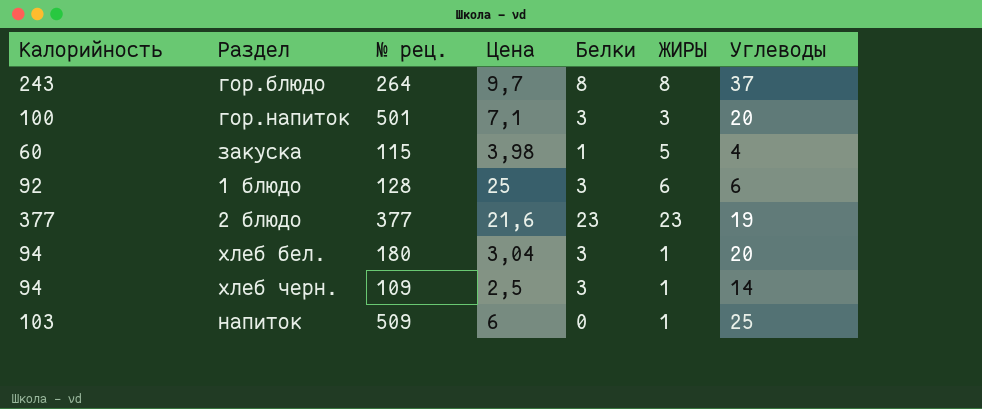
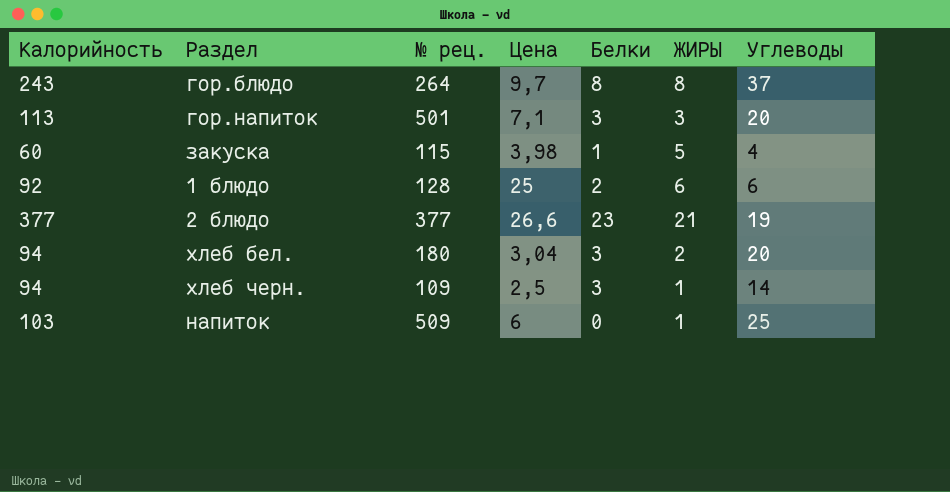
гор.напиток | Калорийность: 100 -> 113
1 блюдо | Белки: 3 -> 2
2 блюдо | Цена: 21,6 -> 26,6
2 блюдо | ЖИРЫ: 23 -> 21
хлеб бел. | ЖИРЫ: 1 -> 2

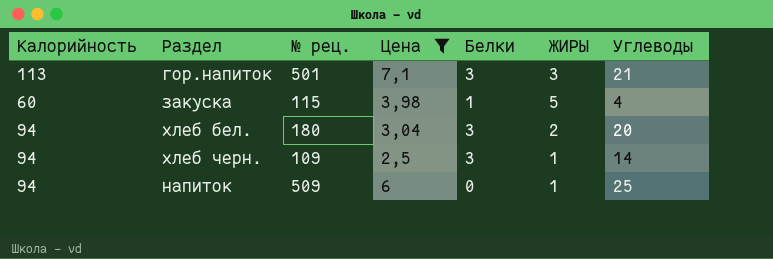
filter: none -> Цена <= 7,1
гор.напиток | Углеводы: 20 -> 21
напиток | Калорийность: 103 -> 94

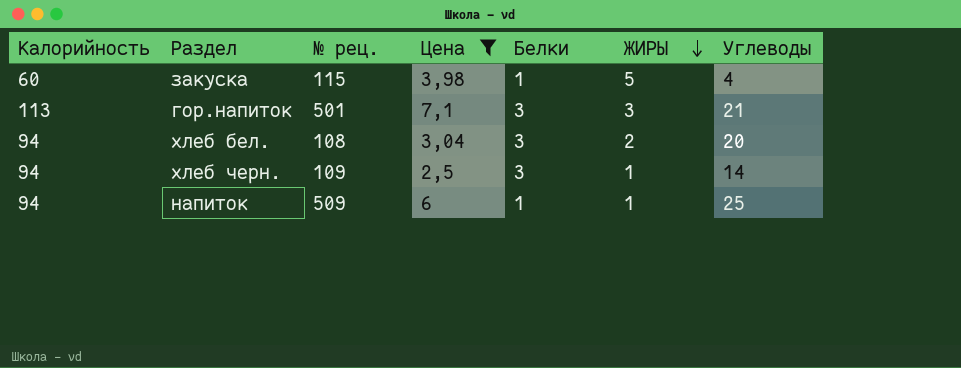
row order: none -> ЖИРЫ descending
хлеб бел. | № рец.: 180 -> 108
напиток | Белки: 0 -> 1

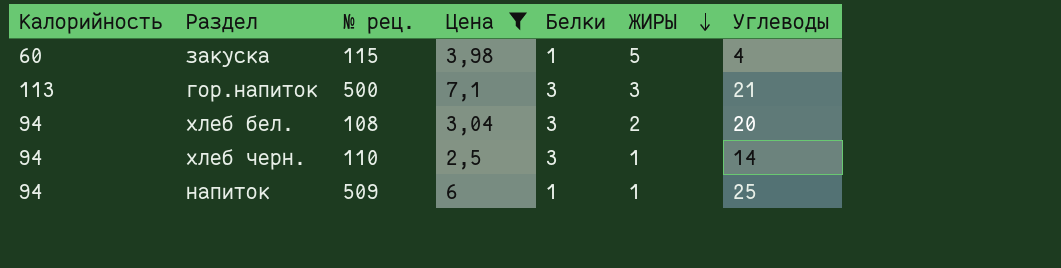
гор.напиток | № рец.: 501 -> 500
хлеб черн. | № рец.: 109 -> 110

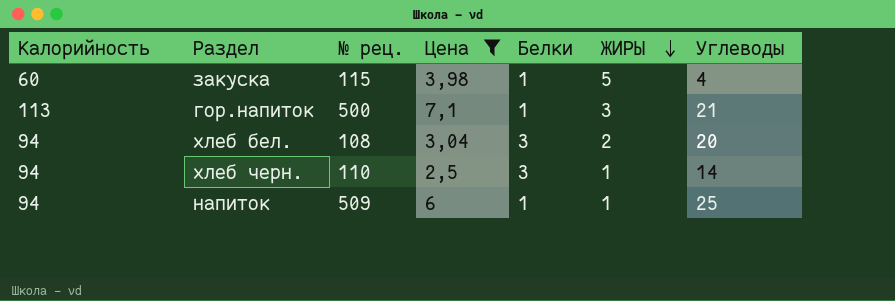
гор.напиток | Белки: 3 -> 1

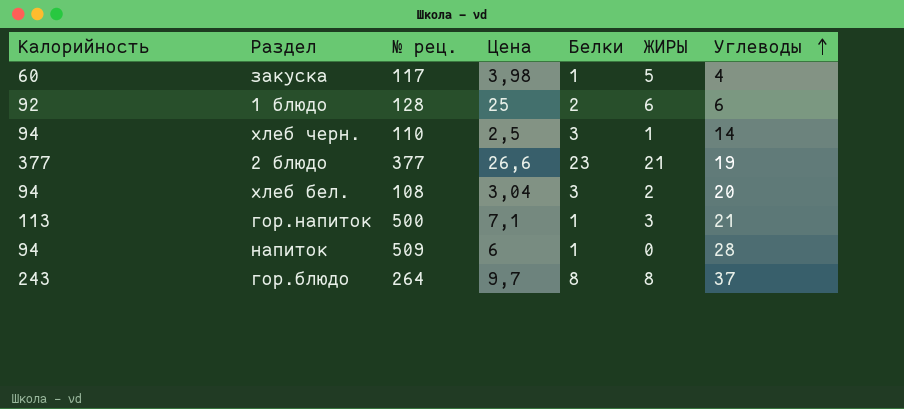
filter: Цена <= 7,1 -> none
row order: ЖИРЫ descending -> Углеводы ascending
закуска | № рец.: 115 -> 117
напиток | ЖИРЫ: 1 -> 0
напиток | Углеводы: 25 -> 28

